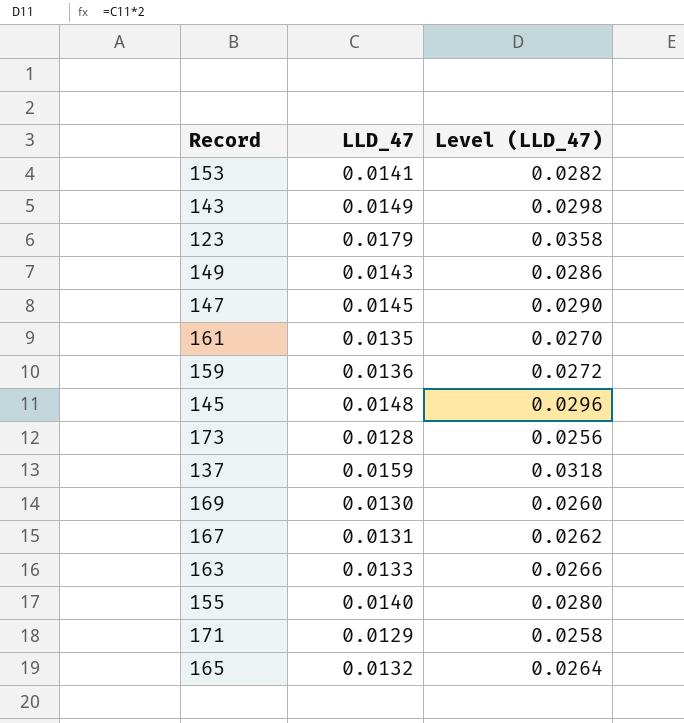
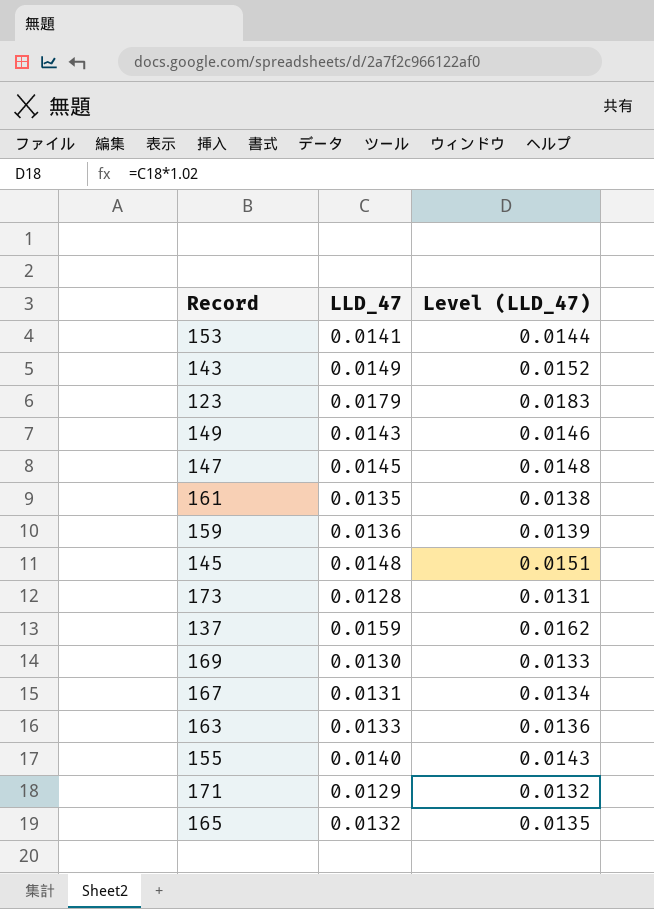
column Level (LLD_47) | formula: [LLD_47] * 2 -> [LLD_47] * 1.02

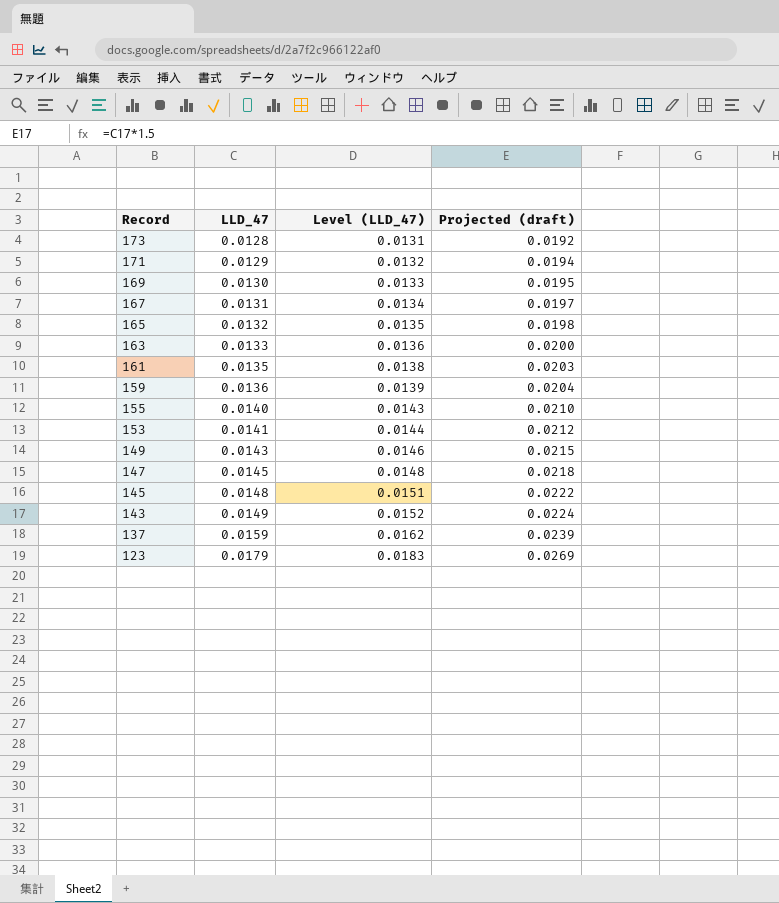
row order: none -> Record descending
column Projected (draft) | formula: none -> [LLD_47] * 1.5

